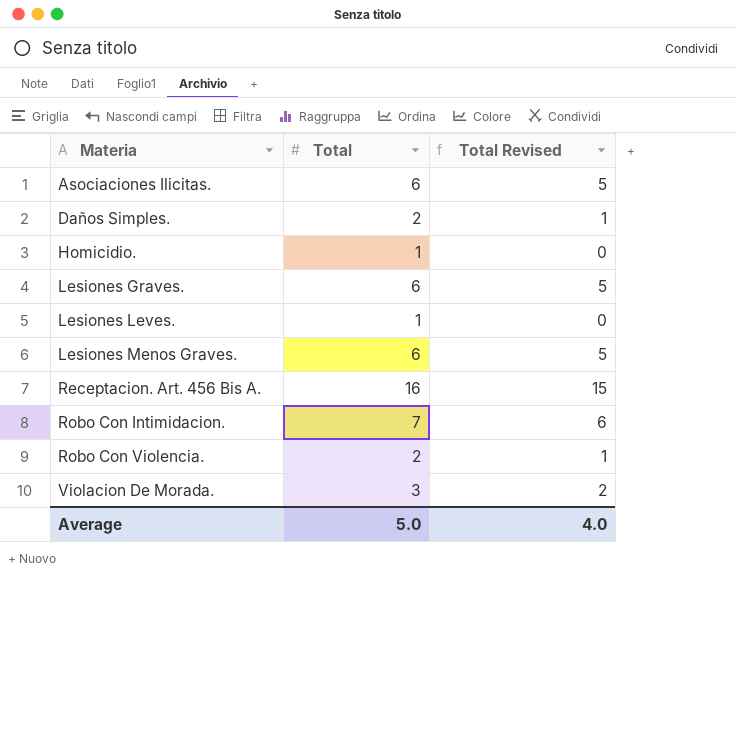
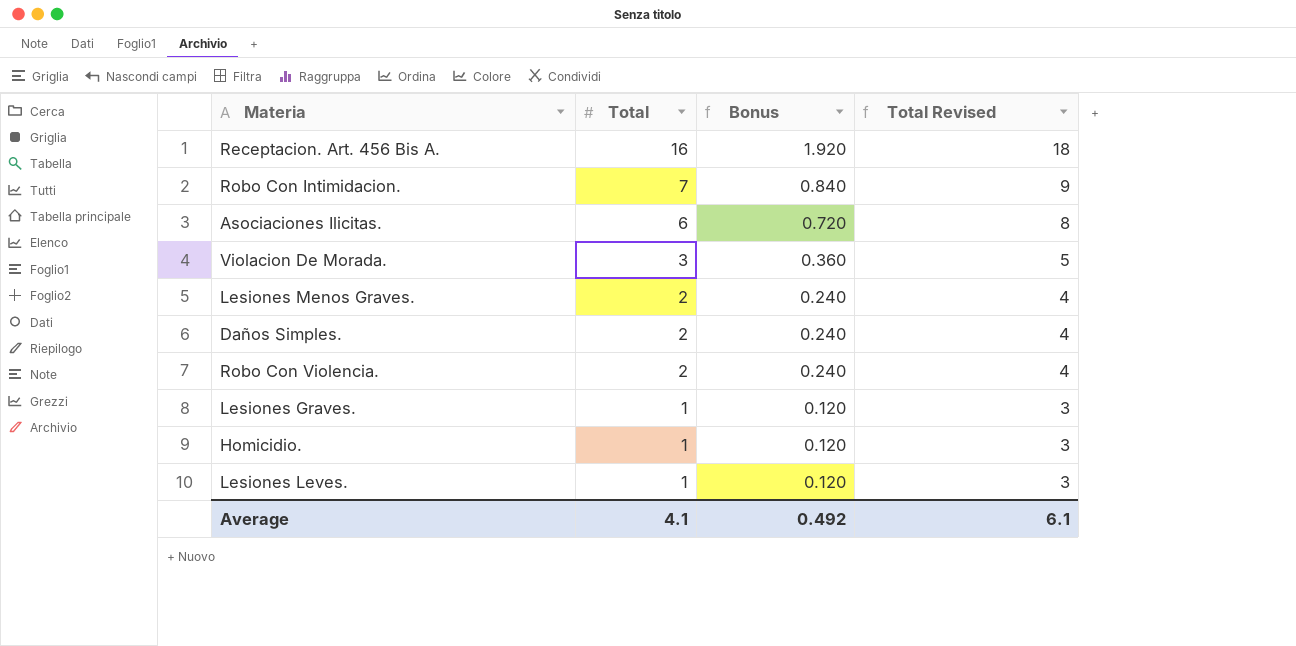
row order: Materia ascending -> Total descending
column Bonus | formula: none -> [Total] * 0.12
column Total Revised | formula: [Total] - 1 -> [Total] + 2
Lesiones Menos Graves. | Total: 6 -> 2
Lesiones Graves. | Total: 6 -> 1
Average | Total: 5.0 -> 4.1
Average | Total Revised: 4.0 -> 6.1

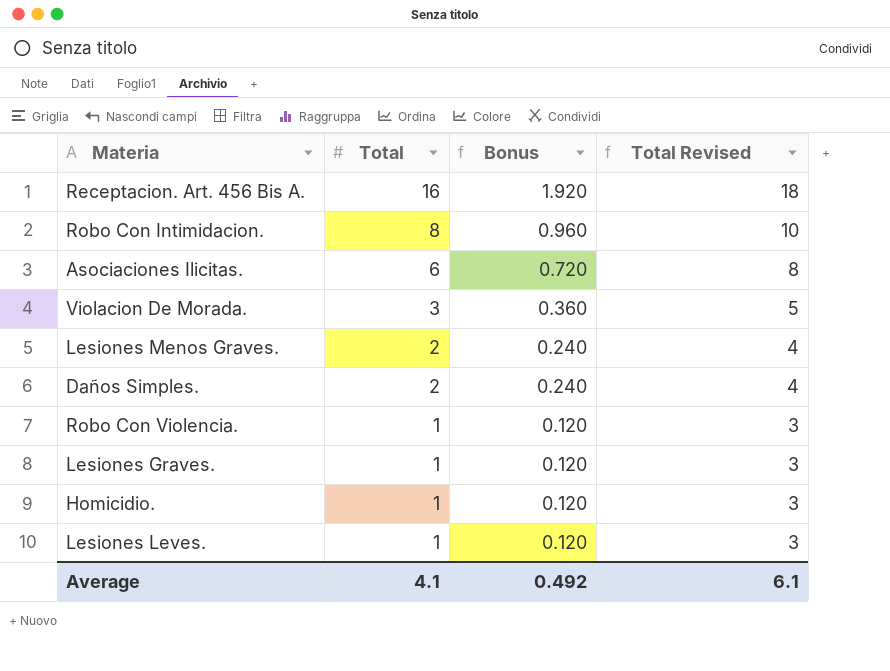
Robo Con Intimidacion. | Total: 7 -> 8
Robo Con Intimidacion. | Bonus: 0.840 -> 0.960
Robo Con Intimidacion. | Total Revised: 9 -> 10
Robo Con Violencia. | Total: 2 -> 1
Robo Con Violencia. | Bonus: 0.240 -> 0.120
Robo Con Violencia. | Total Revised: 4 -> 3

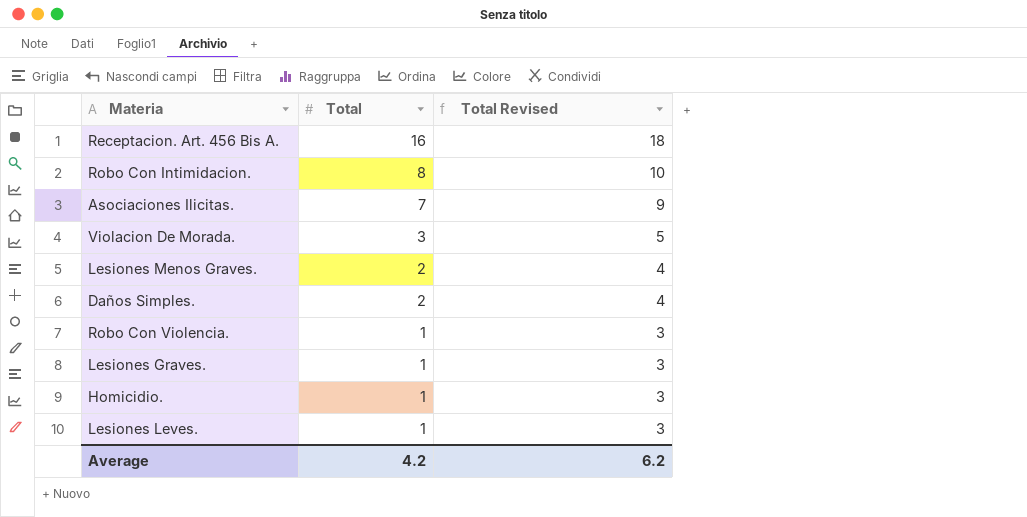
column Bonus | formula: [Total] * 0.12 -> none
Asociaciones Ilicitas. | Total: 6 -> 7
Asociaciones Ilicitas. | Total Revised: 8 -> 9
Average | Total: 4.1 -> 4.2
Average | Total Revised: 6.1 -> 6.2

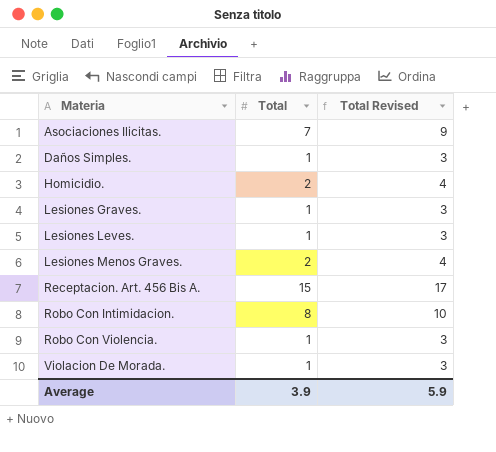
row order: Total descending -> Materia ascending
Daños Simples. | Total: 2 -> 1
Daños Simples. | Total Revised: 4 -> 3
Homicidio. | Total: 1 -> 2
Homicidio. | Total Revised: 3 -> 4
Receptacion. Art. 456 Bis A. | Total: 16 -> 15
Receptacion. Art. 456 Bis A. | Total Revised: 18 -> 17
Violacion De Morada. | Total: 3 -> 1
Violacion De Morada. | Total Revised: 5 -> 3
Average | Total: 4.2 -> 3.9
Average | Total Revised: 6.2 -> 5.9

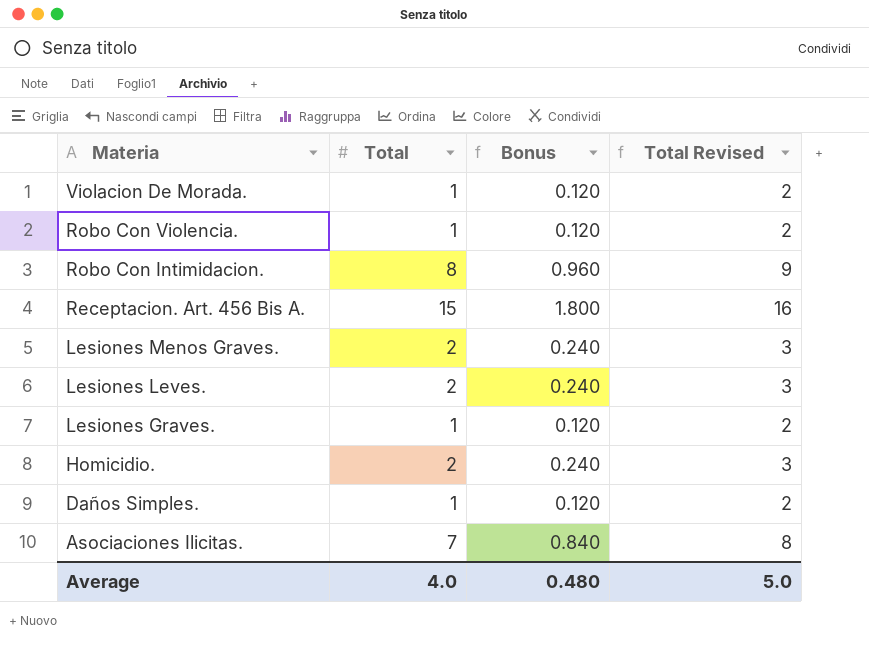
row order: Materia ascending -> Materia descending
column Bonus | formula: none -> [Total] * 0.12
column Total Revised | formula: [Total] + 2 -> [Total] + 1
Lesiones Leves. | Total: 1 -> 2
Average | Total: 3.9 -> 4.0
Average | Total Revised: 5.9 -> 5.0

